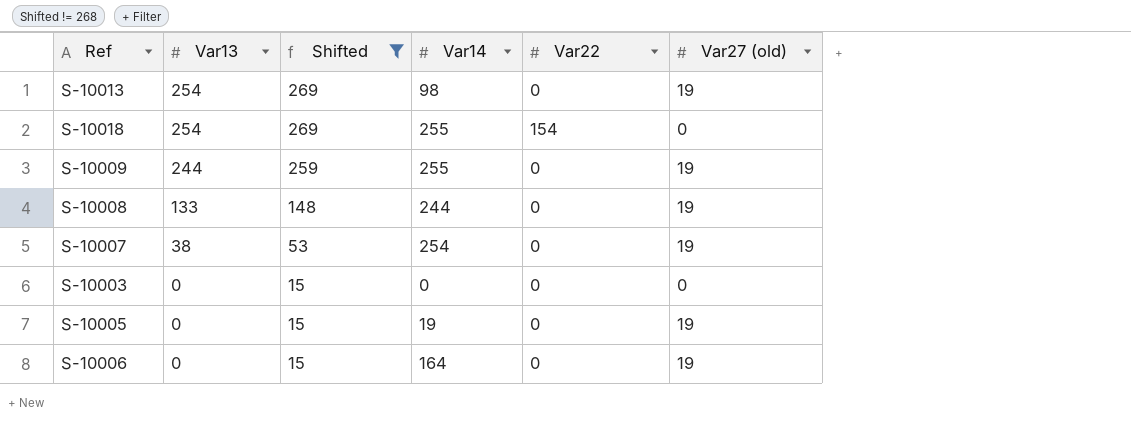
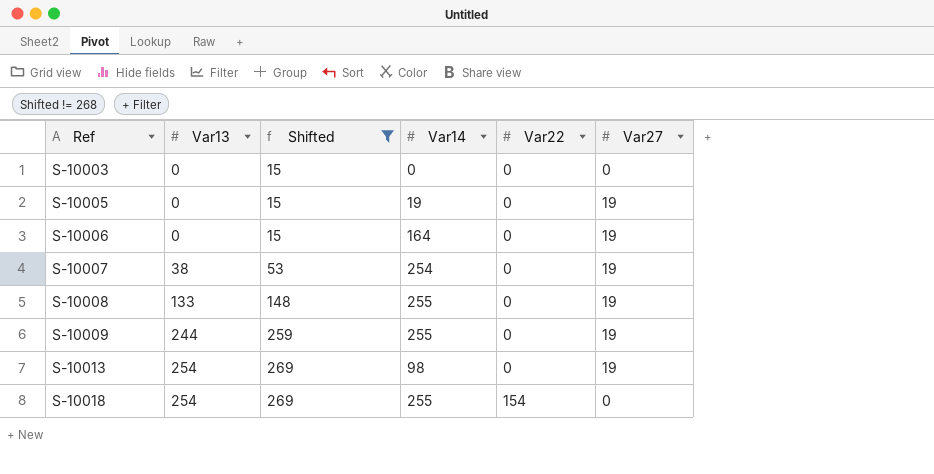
row order: Var13 descending -> Ref ascending
column name: Var27 (old) -> Var27
S-10008 | Var14: 244 -> 255

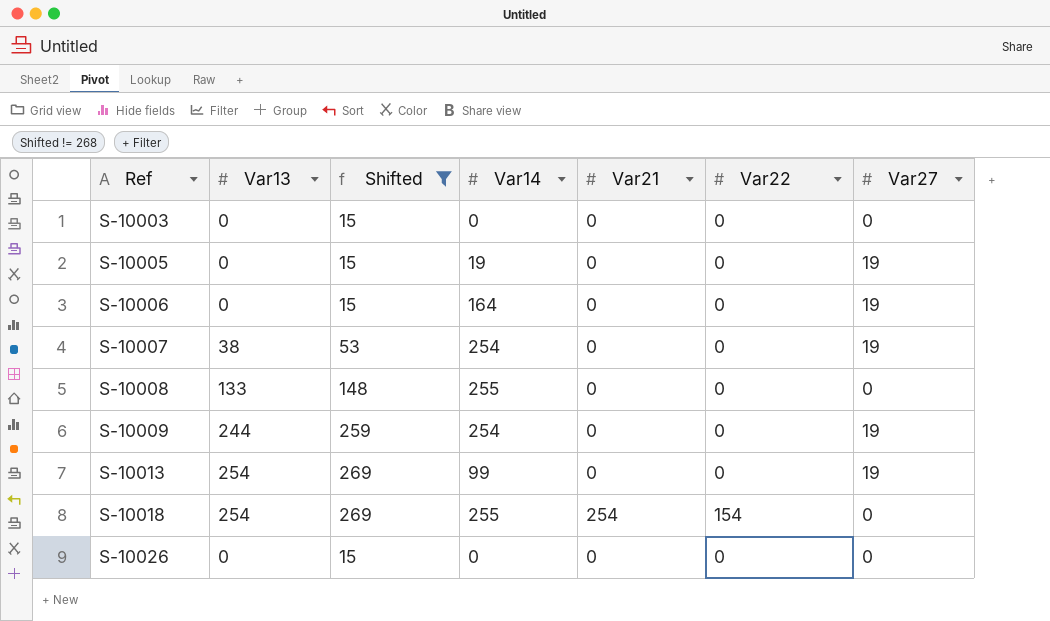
column Var21 | position: none -> 5
S-10008 | Var27: 19 -> 0
S-10009 | Var14: 255 -> 254
S-10013 | Var14: 98 -> 99
row S-10026: none -> 0 | 15 | 0 | 0 | 0 | 0

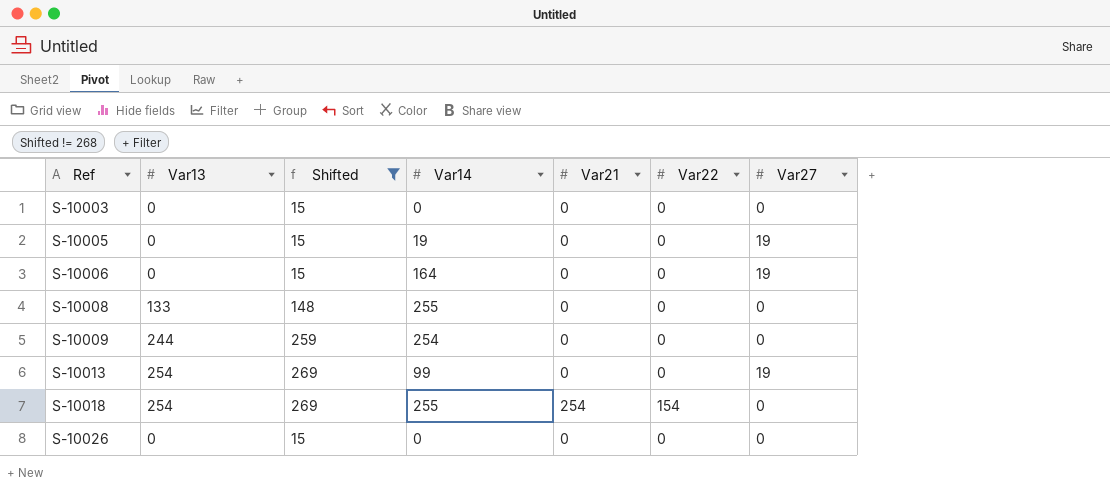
row S-10007: 38 | 53 | 254 | 0 | 0 | 19 -> none
S-10009 | Var27: 19 -> 0

